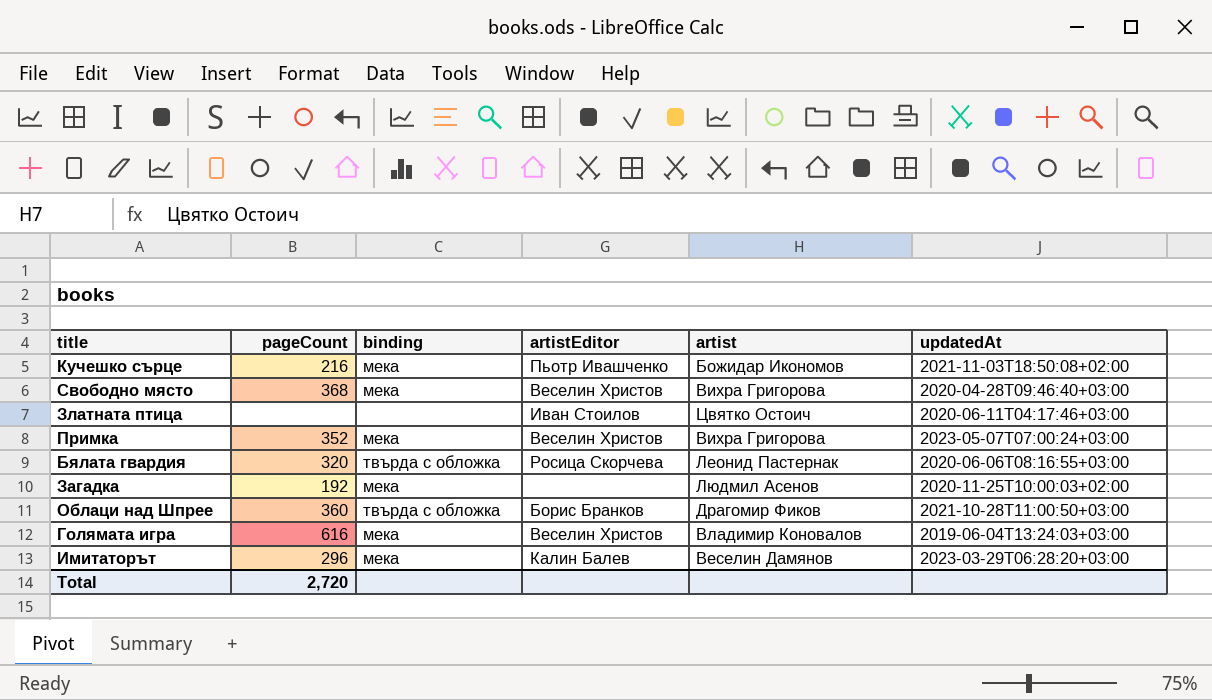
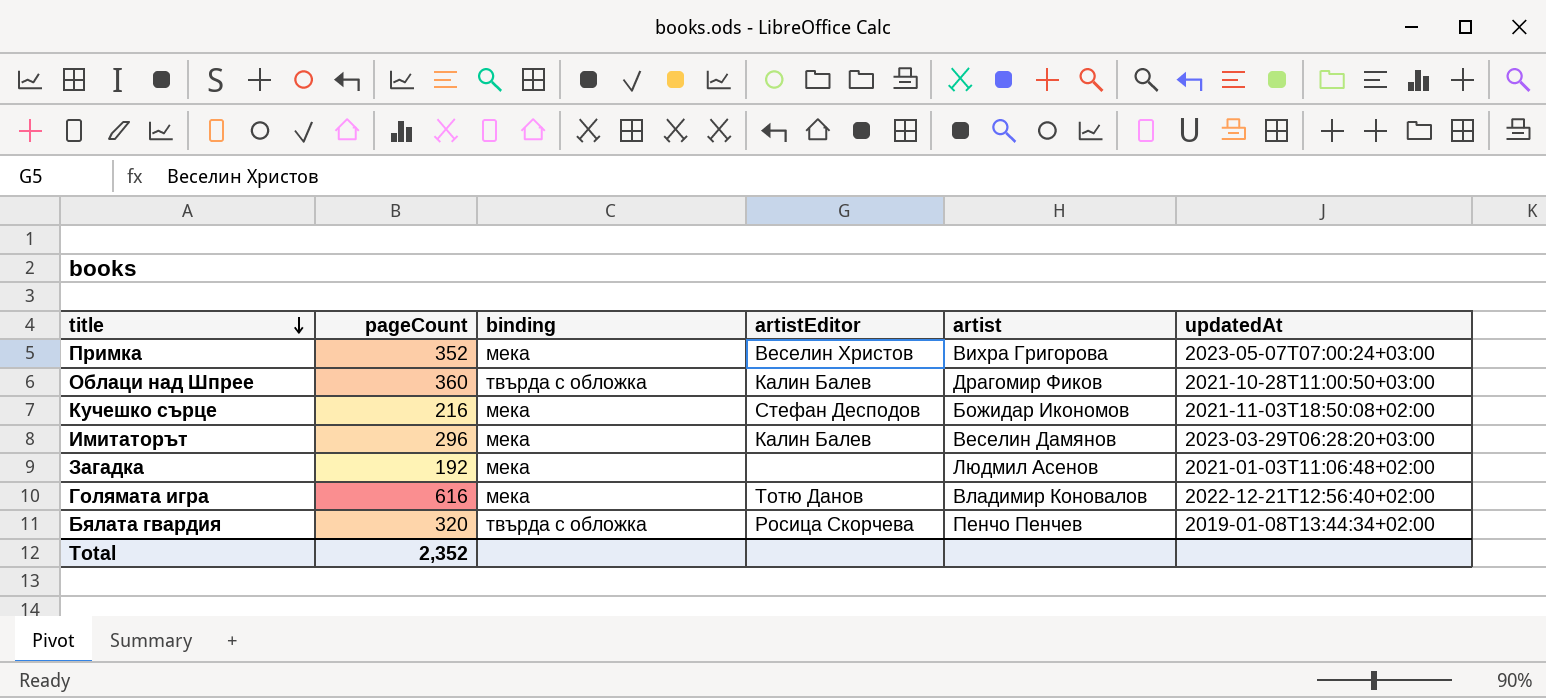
row order: none -> title descending
row Свободно място: 368 | мека | Веселин Христов | Вихра Григорова | 2020-04-28T09:46:40+03:00 -> none
row Златната птица: none | none | Иван Стоилов | Цвятко Остоич | 2020-06-11T04:17:46+03:00 -> none
Облаци над Шпрее | artistEditor: Борис Бранков -> Калин Балев
Кучешко сърце | artistEditor: Пьотр Ивашченко -> Стефан Десподов
Загадка | updatedAt: 2020-11-25T10:00:03+02:00 -> 2021-01-03T11:06:48+02:00
Голямата игра | artistEditor: Веселин Христов -> Тотю Данов
Голямата игра | updatedAt: 2019-06-04T13:24:03+03:00 -> 2022-12-21T12:56:40+02:00
Бялата гвардия | artist: Леонид Пастернак -> Пенчо Пенчев
Бялата гвардия | updatedAt: 2020-06-06T08:16:55+03:00 -> 2019-01-08T13:44:34+02:00
Total | pageCount: 2,720 -> 2,352

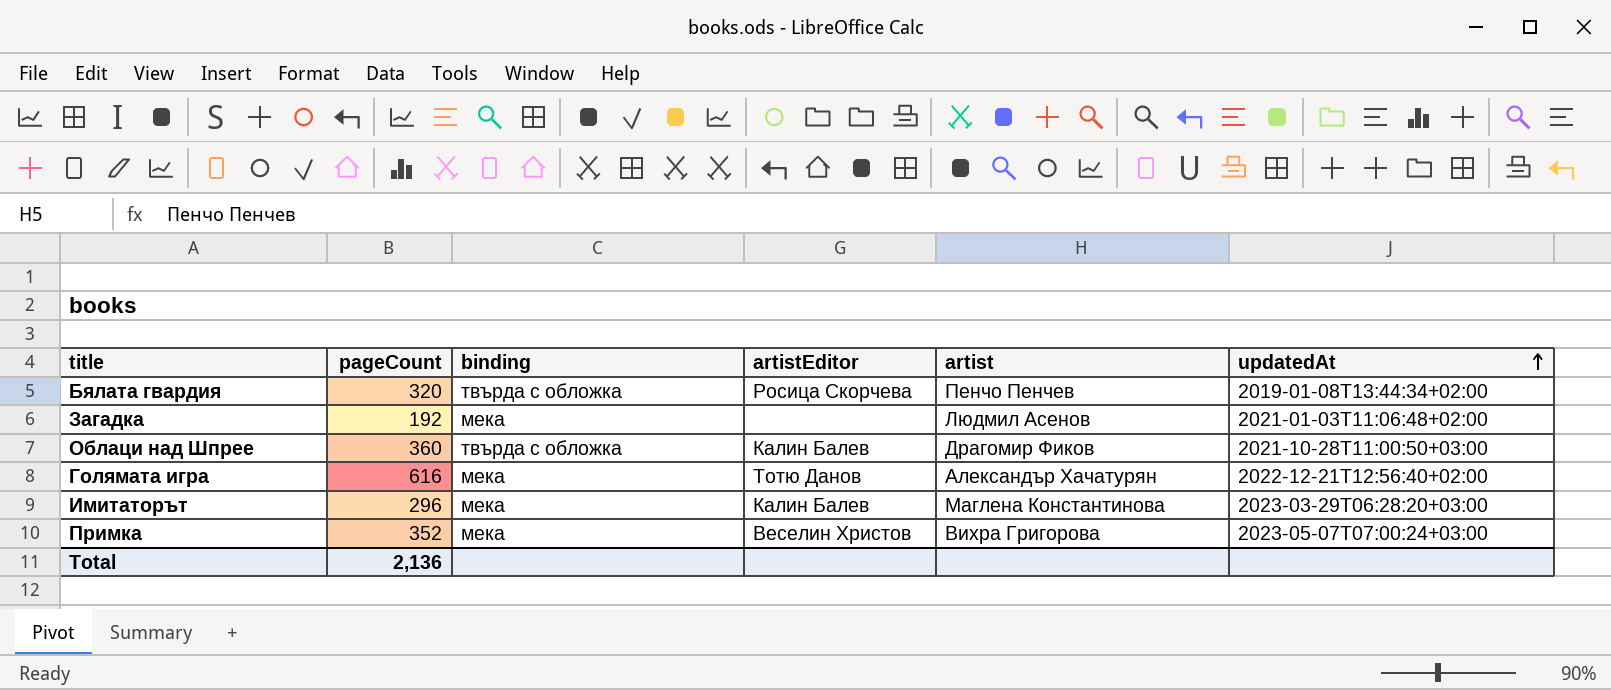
row order: title descending -> updatedAt ascending
row Кучешко сърце: 216 | мека | Стефан Десподов | Божидар Икономов | 2021-11-03T18:50:08+02:00 -> none
Голямата игра | artist: Владимир Коновалов -> Александър Хачатурян
Имитаторът | artist: Веселин Дамянов -> Маглена Константинова
Total | pageCount: 2,352 -> 2,136

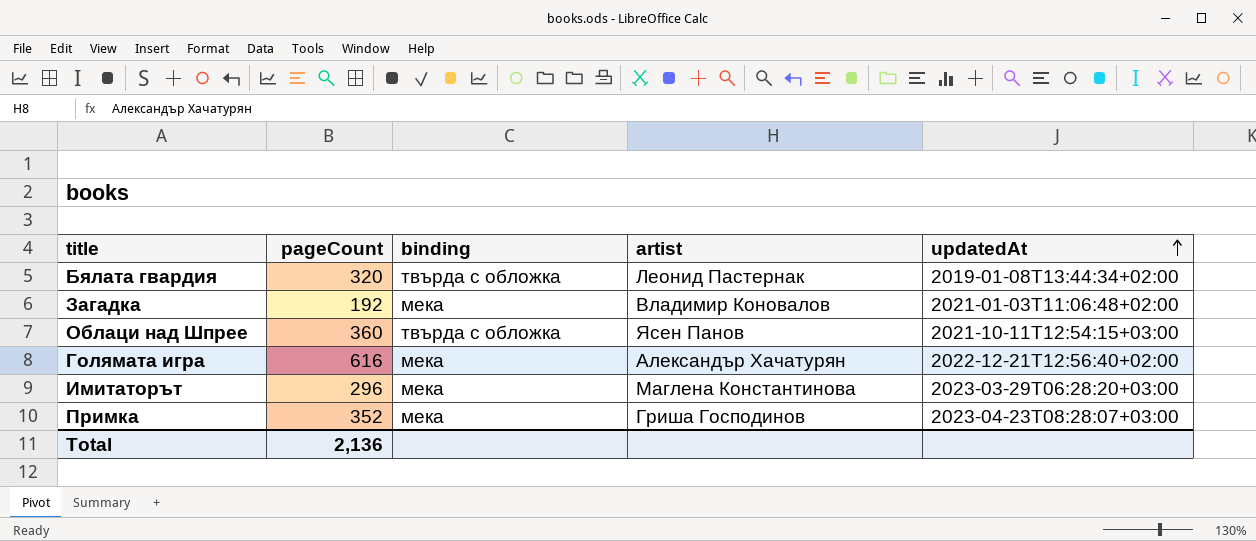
column artistEditor | position: 4 -> none
Бялата гвардия | artist: Пенчо Пенчев -> Леонид Пастернак
Загадка | artist: Людмил Асенов -> Владимир Коновалов
Облаци над Шпрее | artist: Драгомир Фиков -> Ясен Панов
Облаци над Шпрее | updatedAt: 2021-10-28T11:00:50+03:00 -> 2021-10-11T12:54:15+03:00
Примка | artist: Вихра Григорова -> Гриша Господинов
Примка | updatedAt: 2023-05-07T07:00:24+03:00 -> 2023-04-23T08:28:07+03:00

